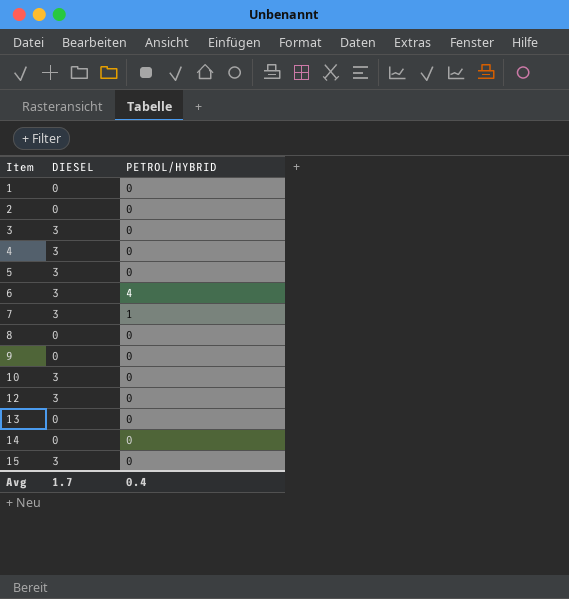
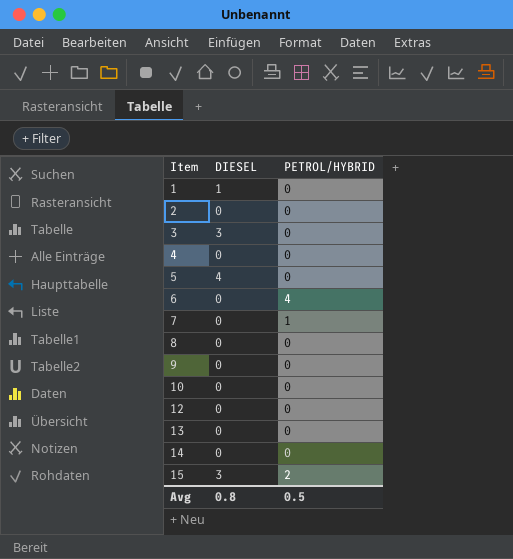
1 | DIESEL: 0 -> 1
4 | DIESEL: 3 -> 0
5 | DIESEL: 3 -> 4
6 | DIESEL: 3 -> 0
7 | DIESEL: 3 -> 0
10 | DIESEL: 3 -> 0
12 | DIESEL: 3 -> 0
15 | PETROL/HYBRID: 0 -> 2
Avg | DIESEL: 1.7 -> 0.8
Avg | PETROL/HYBRID: 0.4 -> 0.5

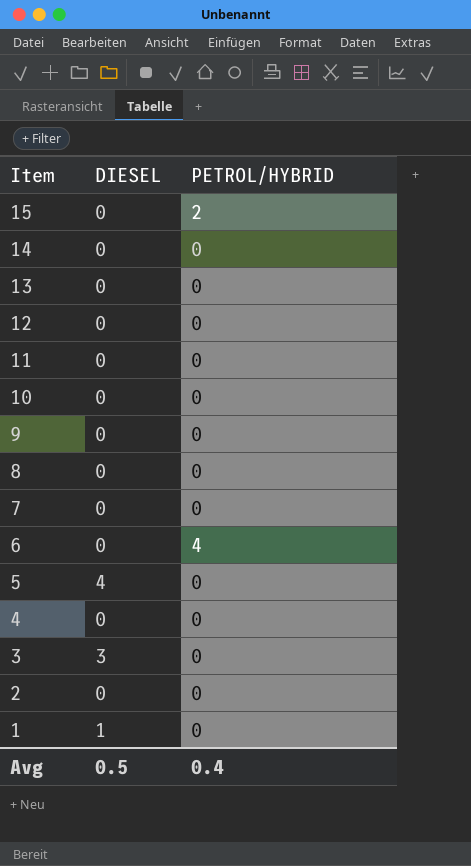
row order: Item ascending -> Item descending
15 | DIESEL: 3 -> 0
row 11: none -> 0 | 0
7 | PETROL/HYBRID: 1 -> 0
Avg | DIESEL: 0.8 -> 0.5
Avg | PETROL/HYBRID: 0.5 -> 0.4

